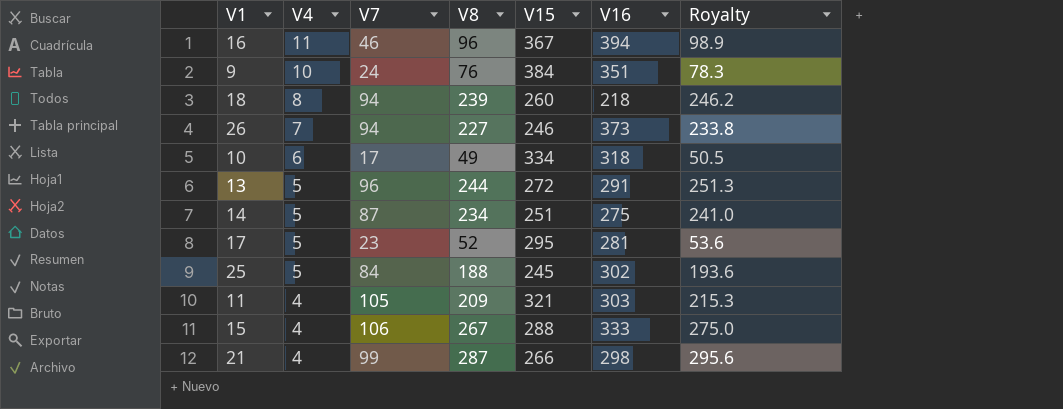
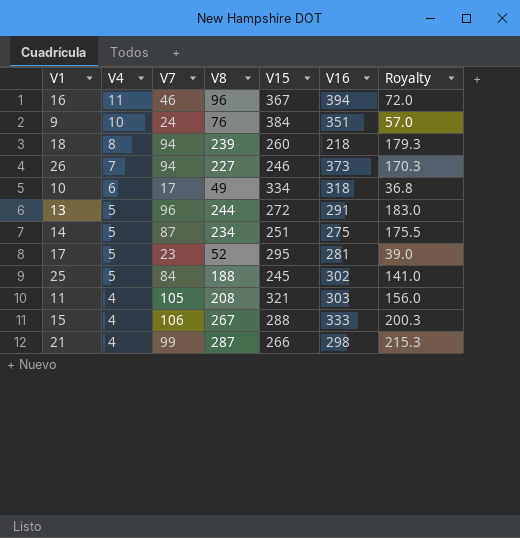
column Royalty | formula: [V8] * 1.03 -> [V8] * 0.75
11 | V8: 209 -> 208

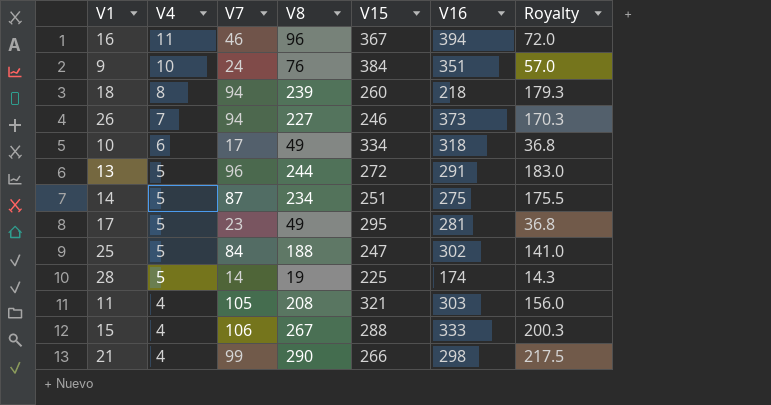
17 | V8: 52 -> 49
17 | Royalty: 39.0 -> 36.8
25 | V15: 245 -> 247
row 28: none -> 5 | 14 | 19 | 225 | 174 | 14.3
21 | V8: 287 -> 290
21 | Royalty: 215.3 -> 217.5

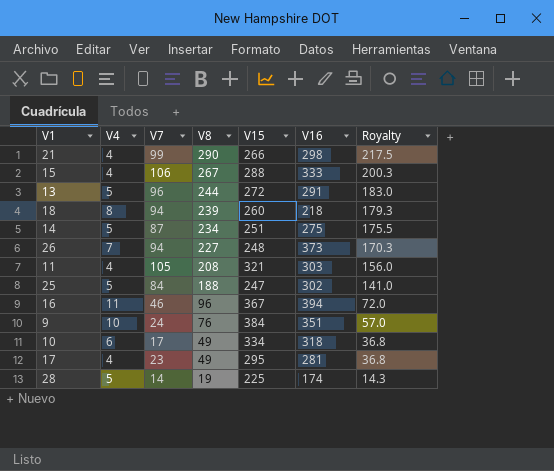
row order: V4 descending -> V8 descending
26 | V15: 246 -> 248
17 | V4: 5 -> 4

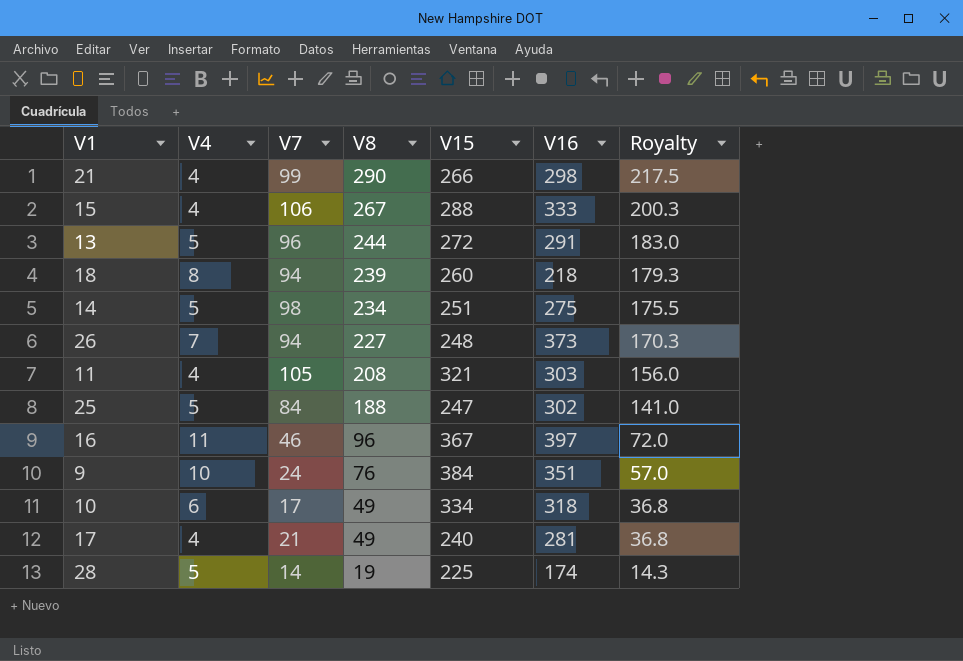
14 | V7: 87 -> 98
16 | V16: 394 -> 397
17 | V7: 23 -> 21
17 | V15: 295 -> 240

